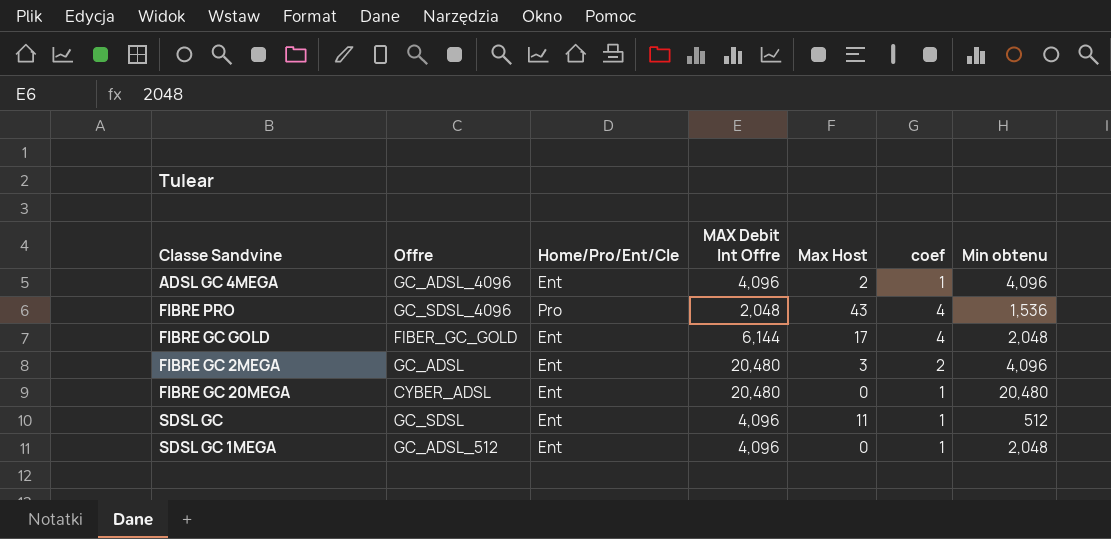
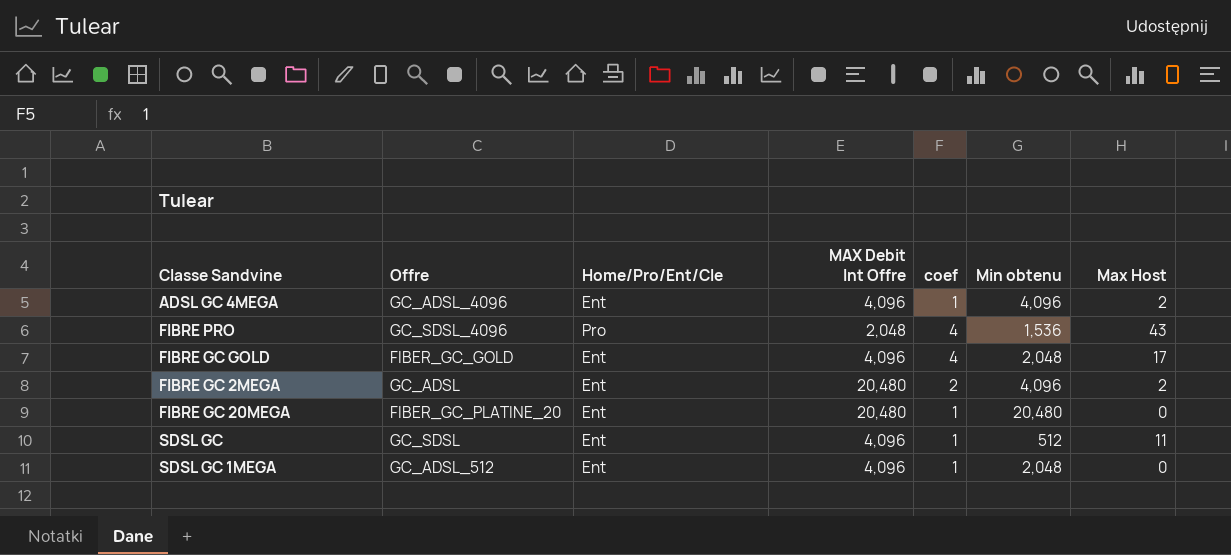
column Max Host | position: 5 -> 7
FIBRE GC GOLD | MAX Debit Int Offre: 6,144 -> 4,096
FIBRE GC 2MEGA | Max Host: 3 -> 2
FIBRE GC 20MEGA | Offre: CYBER_ADSL -> FIBER_GC_PLATINE_20

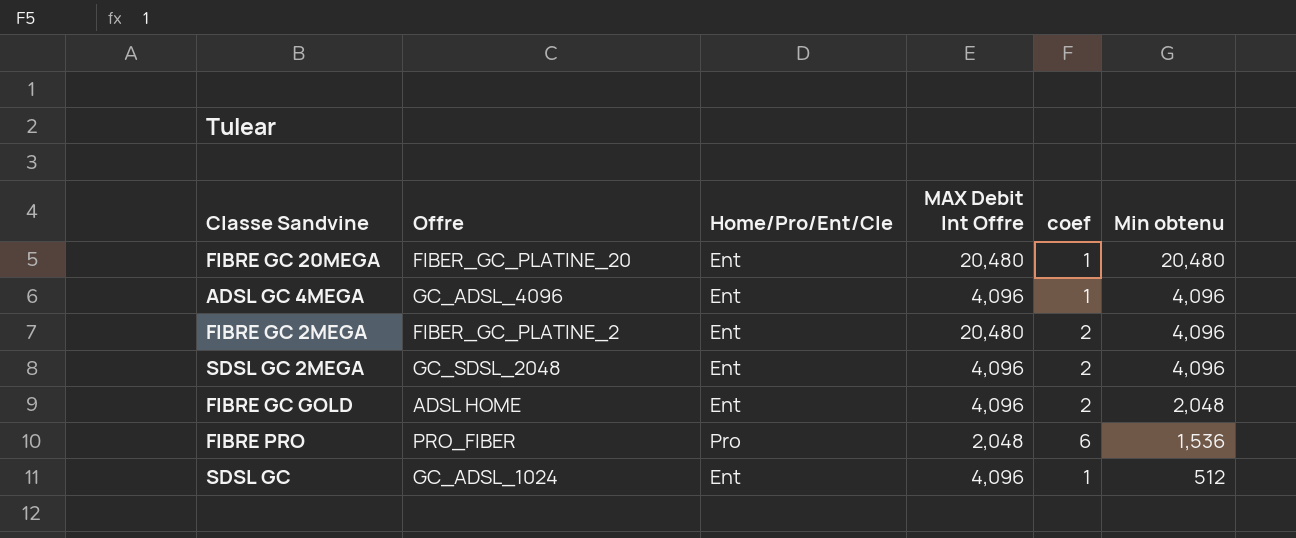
row order: none -> Min obtenu descending
column Max Host | position: 7 -> none
row SDSL GC 1MEGA: GC_ADSL_512 | Ent | 4,096 | 1 | 2,048 | 0 -> none
FIBRE GC 2MEGA | Offre: GC_ADSL -> FIBER_GC_PLATINE_2
row SDSL GC 2MEGA: none -> GC_SDSL_2048 | Ent | 4,096 | 2 | 4,096
FIBRE GC GOLD | Offre: FIBER_GC_GOLD -> ADSL HOME
FIBRE GC GOLD | coef: 4 -> 2
FIBRE PRO | Offre: GC_SDSL_4096 -> PRO_FIBER
FIBRE PRO | coef: 4 -> 6
SDSL GC | Offre: GC_SDSL -> GC_ADSL_1024

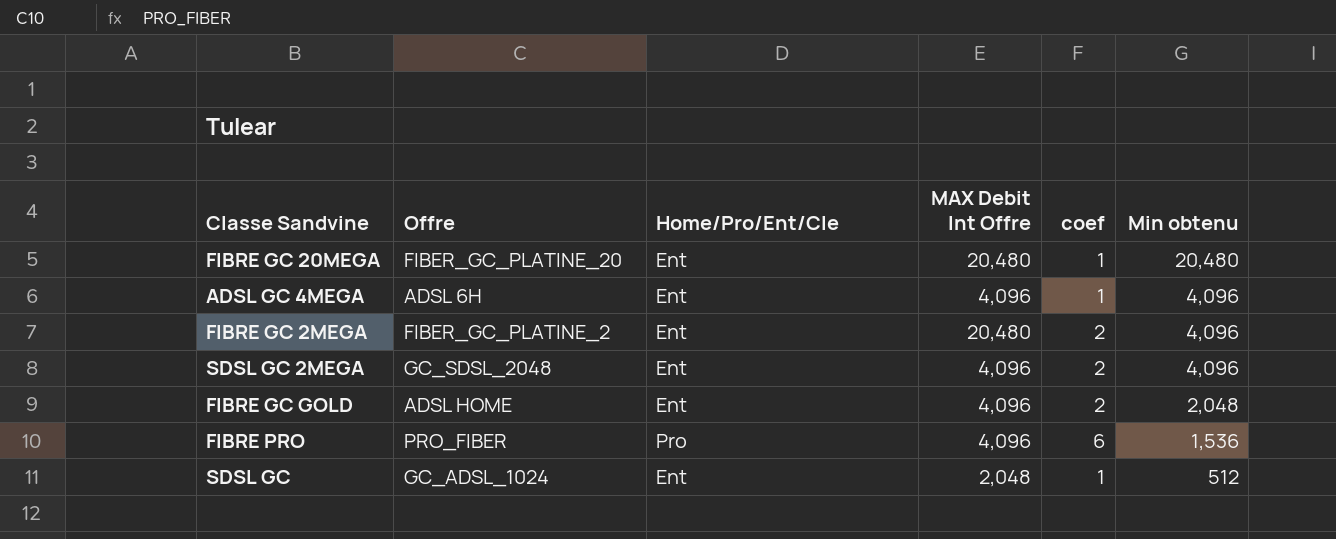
ADSL GC 4MEGA | Offre: GC_ADSL_4096 -> ADSL 6H
FIBRE PRO | MAX Debit Int Offre: 2,048 -> 4,096
SDSL GC | MAX Debit Int Offre: 4,096 -> 2,048

